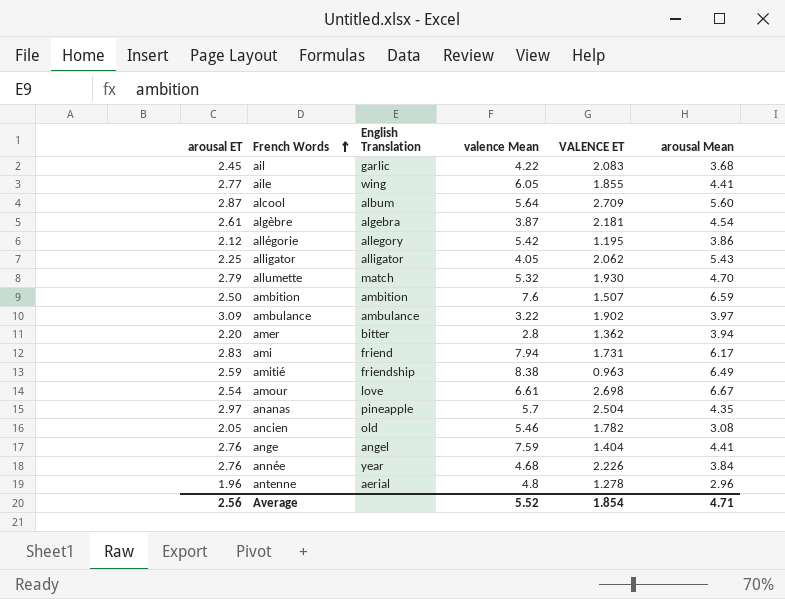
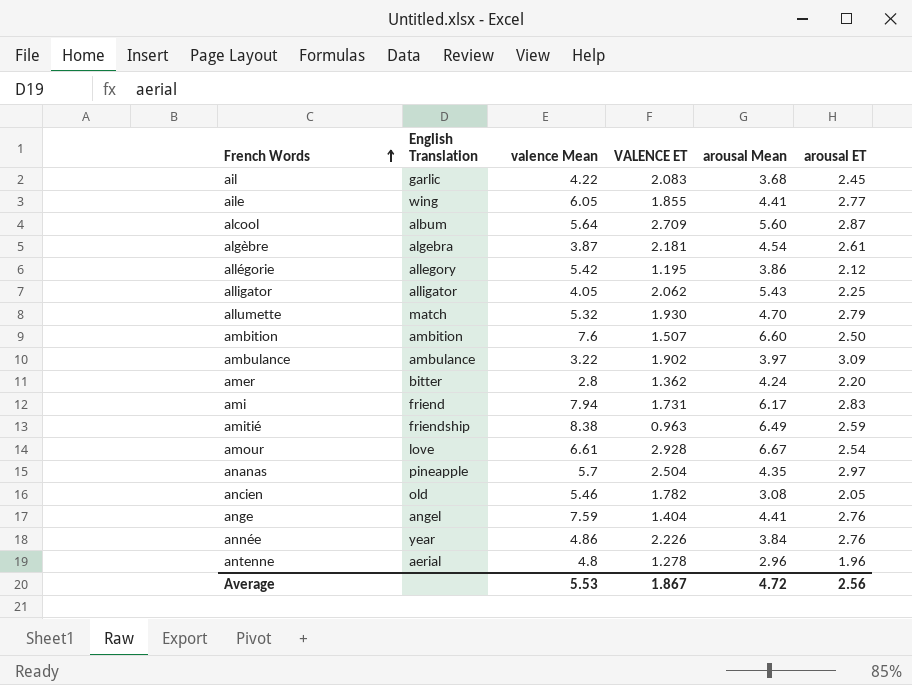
column arousal ET | position: 1 -> 6
ambition | arousal Mean: 6.59 -> 6.60
amer | arousal Mean: 3.94 -> 4.24
amour | VALENCE ET: 2.698 -> 2.928
année | valence Mean: 4.68 -> 4.86
Average | valence Mean: 5.52 -> 5.53
Average | VALENCE ET: 1.854 -> 1.867
Average | arousal Mean: 4.71 -> 4.72

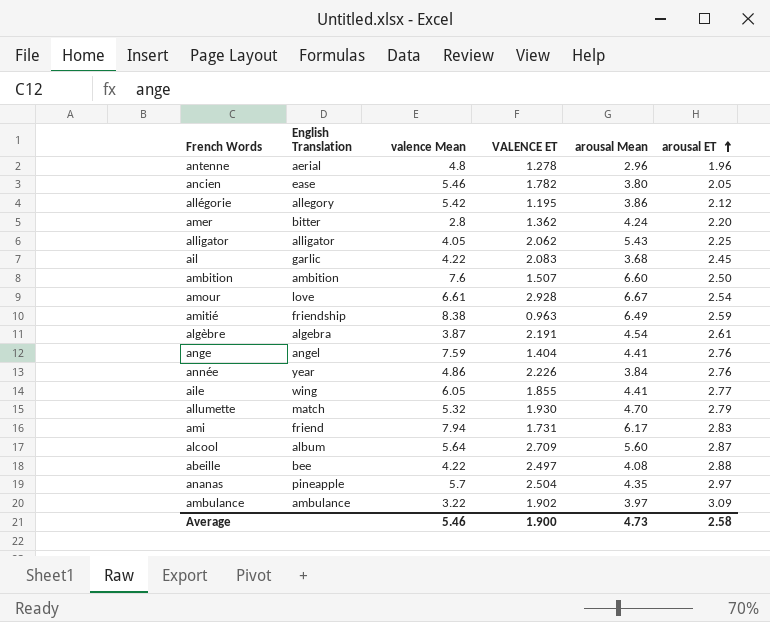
row order: French Words ascending -> arousal ET ascending
ancien | English Translation: old -> ease
ancien | arousal Mean: 3.08 -> 3.80
algèbre | VALENCE ET: 2.181 -> 2.191
row abeille: none -> bee | 4.22 | 2.497 | 4.08 | 2.88
Average | valence Mean: 5.53 -> 5.46
Average | VALENCE ET: 1.867 -> 1.900
Average | arousal Mean: 4.72 -> 4.73
Average | arousal ET: 2.56 -> 2.58

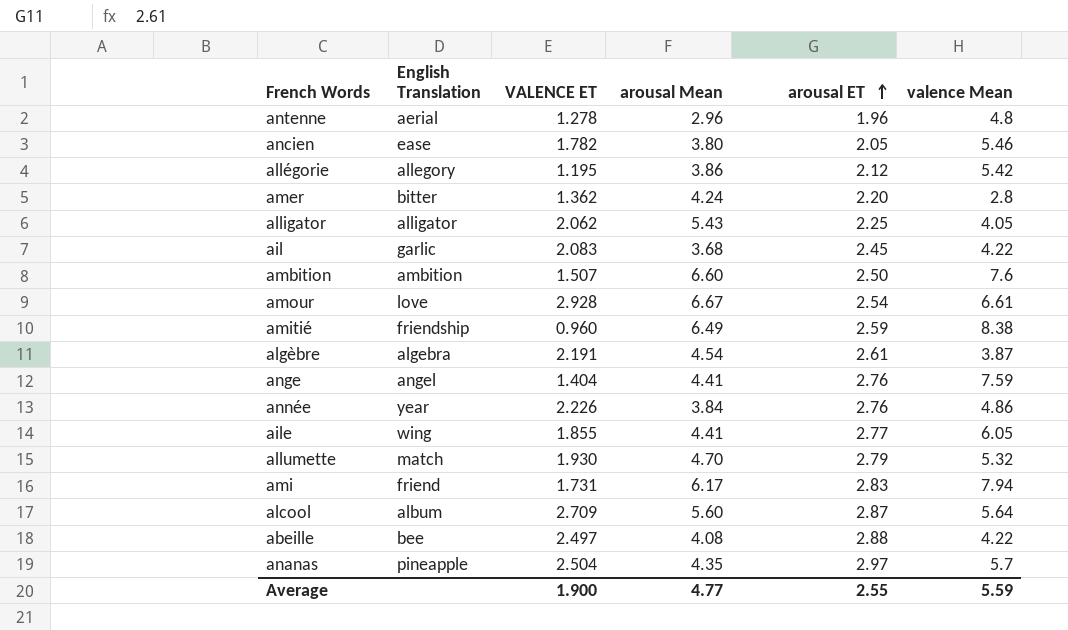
column valence Mean | position: 3 -> 6
row ambulance: ambulance | 3.22 | 1.902 | 3.97 | 3.09 -> none
amitié | VALENCE ET: 0.963 -> 0.960
Average | arousal Mean: 4.73 -> 4.77
Average | arousal ET: 2.58 -> 2.55
Average | valence Mean: 5.46 -> 5.59

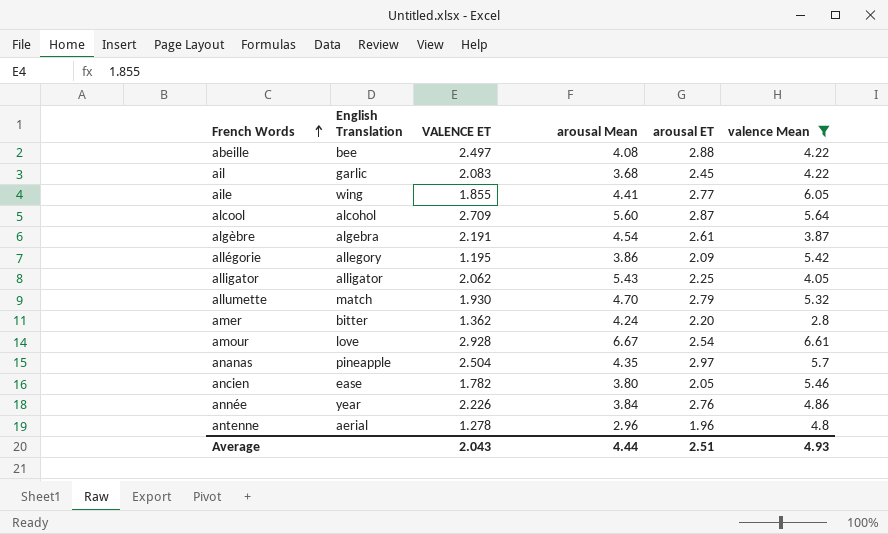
filter: none -> valence Mean <= 6.61
row order: arousal ET ascending -> French Words ascending
alcool | English Translation: album -> alcohol
allégorie | arousal ET: 2.12 -> 2.09
Average | VALENCE ET: 1.900 -> 2.043
Average | arousal Mean: 4.77 -> 4.44
Average | arousal ET: 2.55 -> 2.51
Average | valence Mean: 5.59 -> 4.93

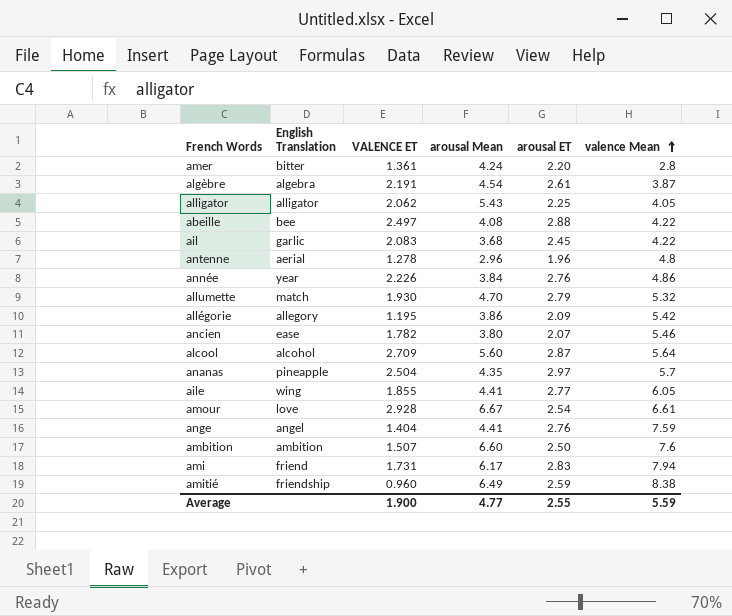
filter: valence Mean <= 6.61 -> none
row order: French Words ascending -> valence Mean ascending
amer | VALENCE ET: 1.362 -> 1.361
ancien | arousal ET: 2.05 -> 2.07
Average | VALENCE ET: 2.043 -> 1.900
Average | arousal Mean: 4.44 -> 4.77
Average | arousal ET: 2.51 -> 2.55
Average | valence Mean: 4.93 -> 5.59

